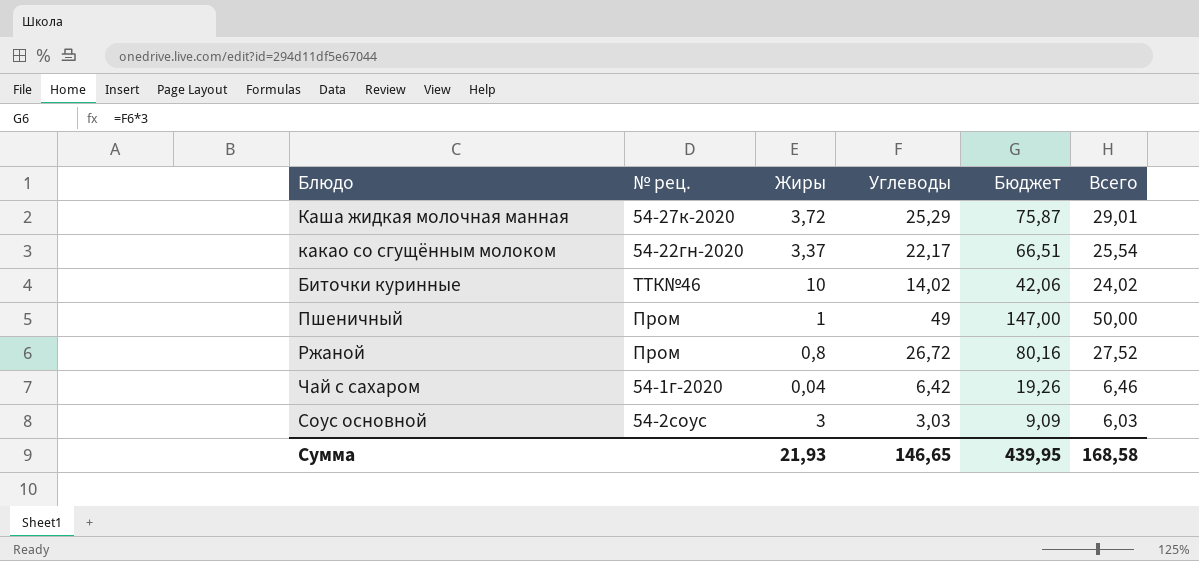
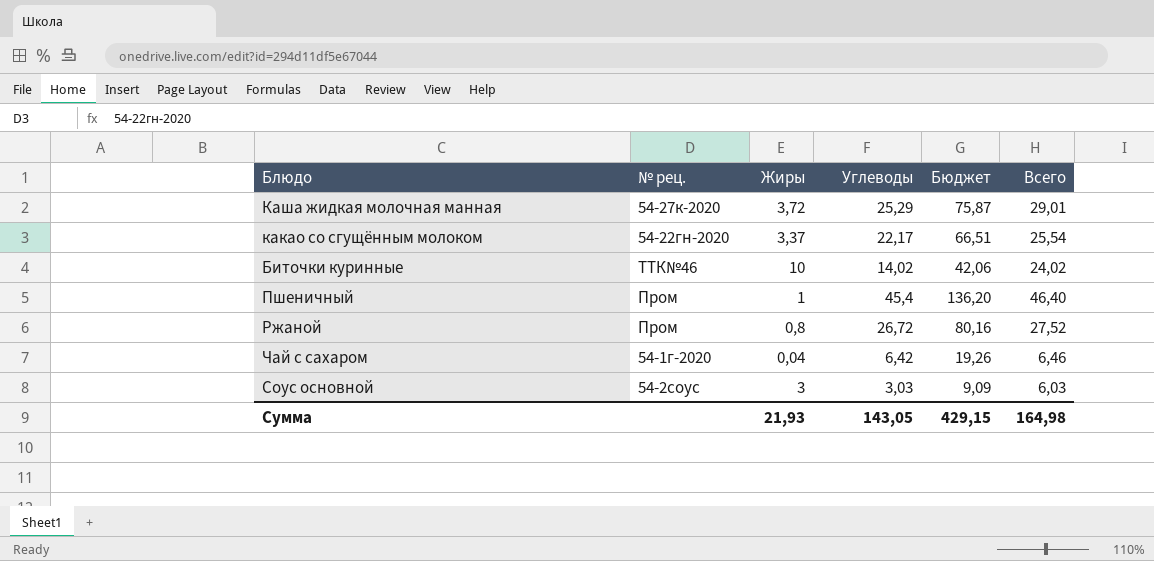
Пшеничный | Углеводы: 49 -> 45,4
Пшеничный | Бюджет: 147,00 -> 136,20
Пшеничный | Всего: 50,00 -> 46,40
Сумма | Углеводы: 146,65 -> 143,05
Сумма | Бюджет: 439,95 -> 429,15
Сумма | Всего: 168,58 -> 164,98

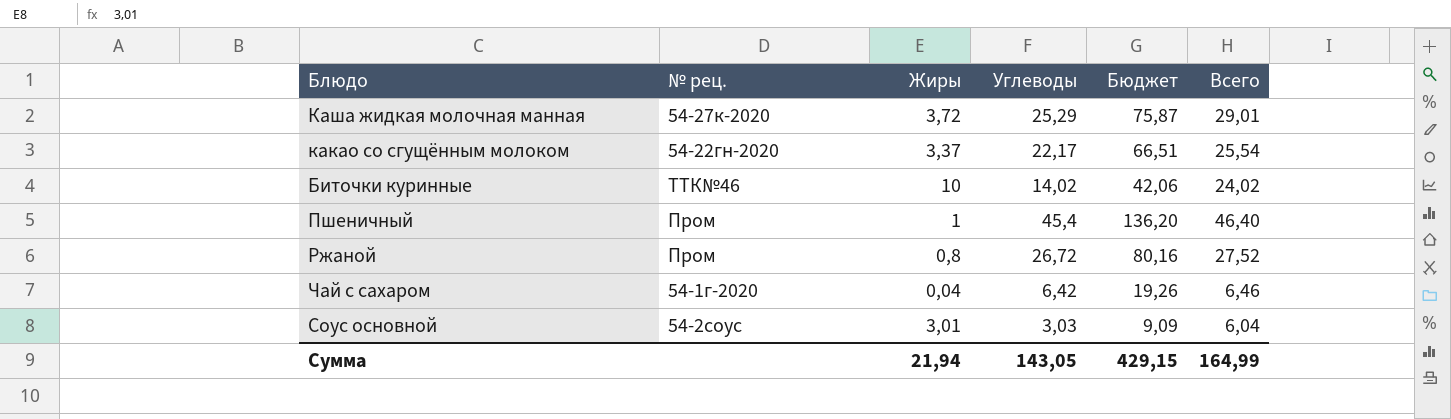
Соус основной | Жиры: 3 -> 3,01
Соус основной | Всего: 6,03 -> 6,04
Сумма | Жиры: 21,93 -> 21,94
Сумма | Всего: 164,98 -> 164,99

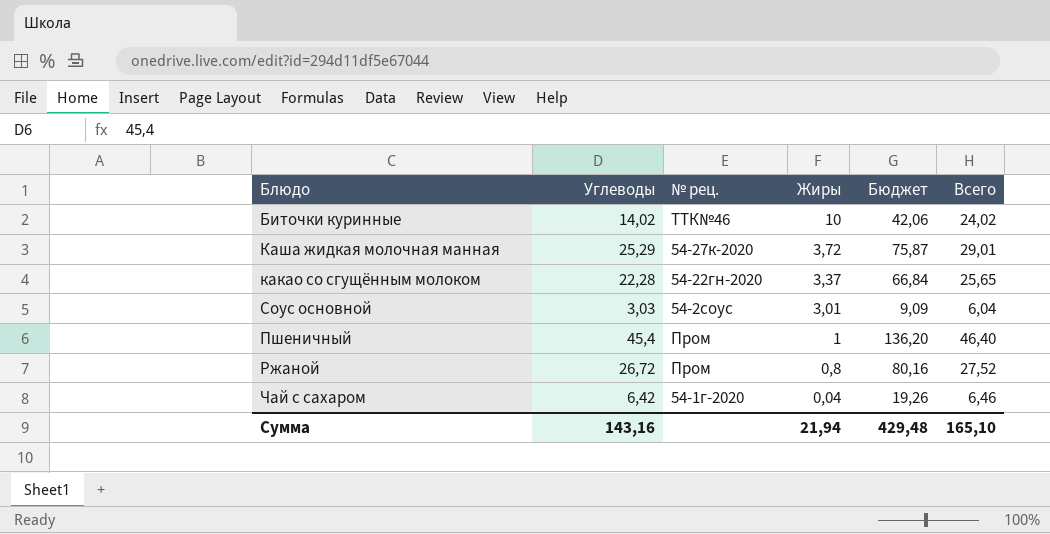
row order: none -> Жиры descending
column Углеводы | position: 4 -> 2
какао со сгущённым молоком | Углеводы: 22,17 -> 22,28
какао со сгущённым молоком | Бюджет: 66,51 -> 66,84
какао со сгущённым молоком | Всего: 25,54 -> 25,65
Сумма | Углеводы: 143,05 -> 143,16
Сумма | Бюджет: 429,15 -> 429,48
Сумма | Всего: 164,99 -> 165,10

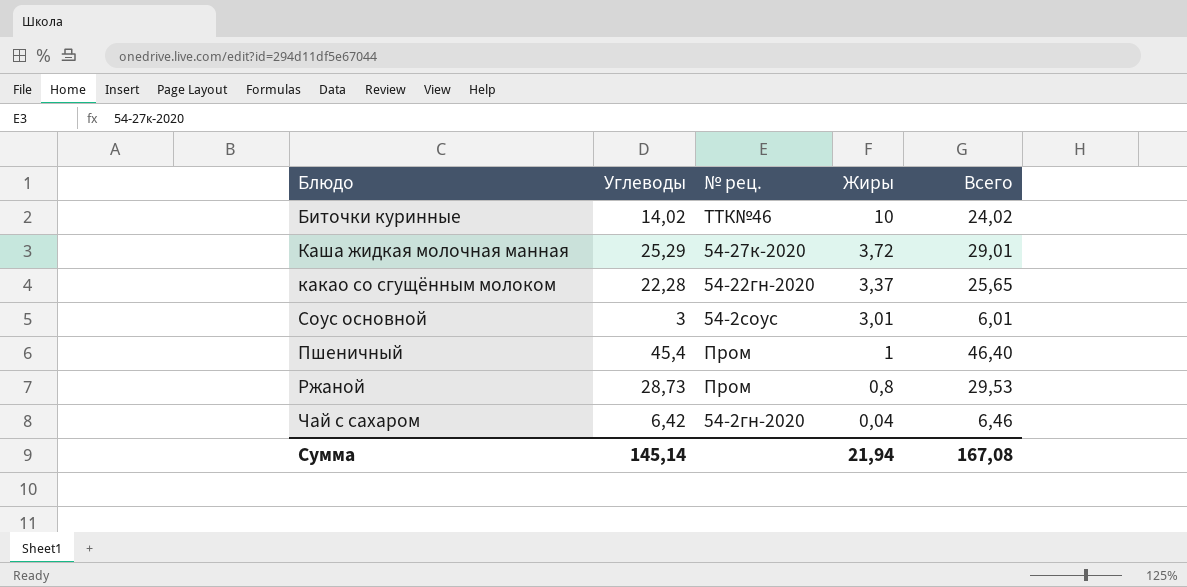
column Бюджет | formula: [Углеводы] * 3 -> none
Соус основной | Углеводы: 3,03 -> 3
Соус основной | Всего: 6,04 -> 6,01
Ржаной | Углеводы: 26,72 -> 28,73
Ржаной | Всего: 27,52 -> 29,53
Чай с сахаром | № рец.: 54-1г-2020 -> 54-2гн-2020
Сумма | Углеводы: 143,16 -> 145,14
Сумма | Всего: 165,10 -> 167,08

